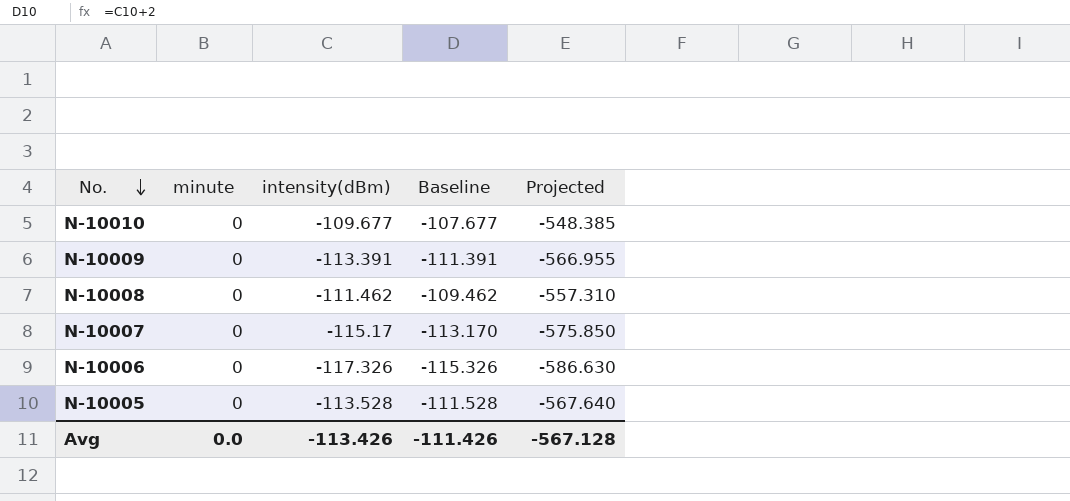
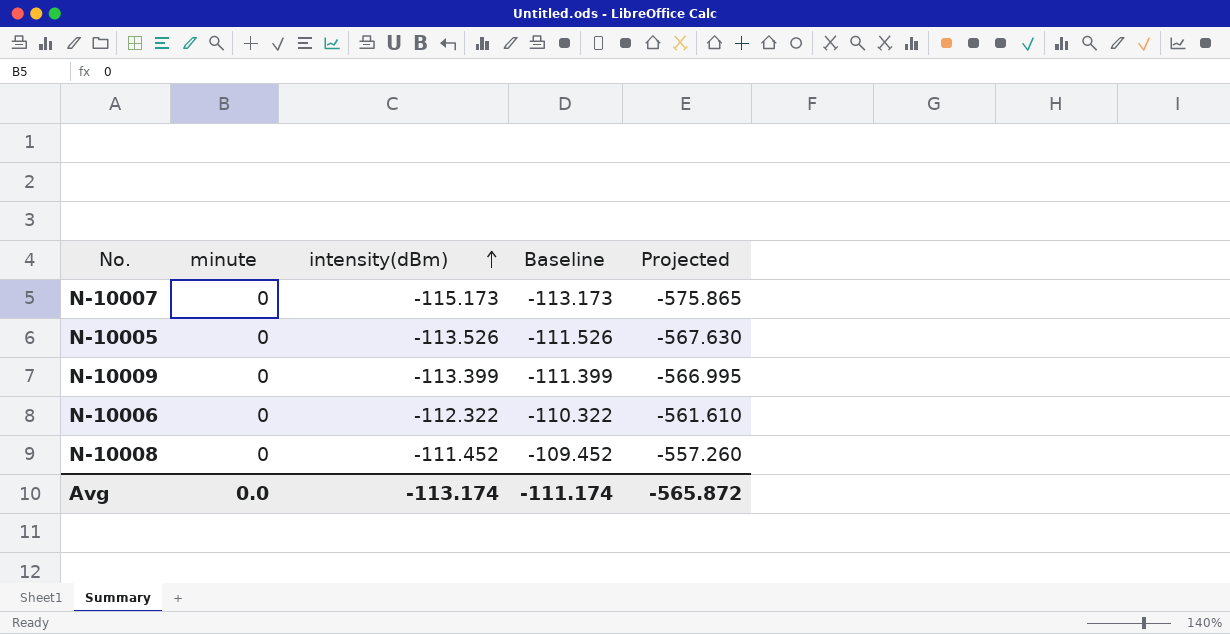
row order: No. descending -> intensity(dBm) ascending
row N-10010: 0 | -109.677 | -107.677 | -548.385 -> none
N-10007 | intensity(dBm): -115.17 -> -115.173
N-10007 | Baseline: -113.170 -> -113.173
N-10007 | Projected: -575.850 -> -575.865
N-10005 | intensity(dBm): -113.528 -> -113.526
N-10005 | Baseline: -111.528 -> -111.526
N-10005 | Projected: -567.640 -> -567.630
N-10009 | intensity(dBm): -113.391 -> -113.399
N-10009 | Baseline: -111.391 -> -111.399
N-10009 | Projected: -566.955 -> -566.995
N-10006 | intensity(dBm): -117.326 -> -112.322
N-10006 | Baseline: -115.326 -> -110.322
N-10006 | Projected: -586.630 -> -561.610
N-10008 | intensity(dBm): -111.462 -> -111.452
N-10008 | Baseline: -109.462 -> -109.452
N-10008 | Projected: -557.310 -> -557.260
Avg | intensity(dBm): -113.426 -> -113.174
Avg | Baseline: -111.426 -> -111.174
Avg | Projected: -567.128 -> -565.872

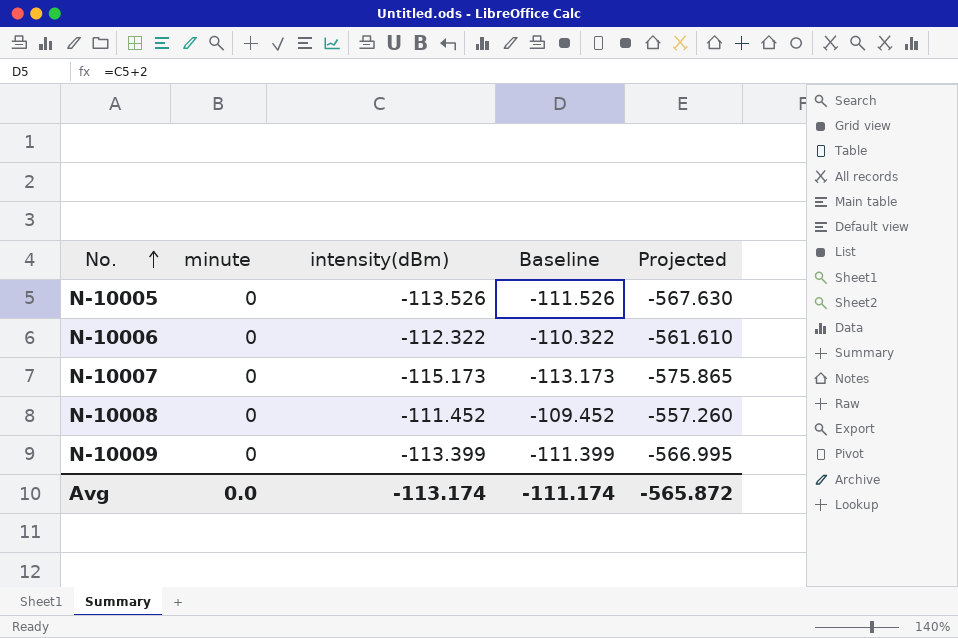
row order: intensity(dBm) ascending -> No. ascending

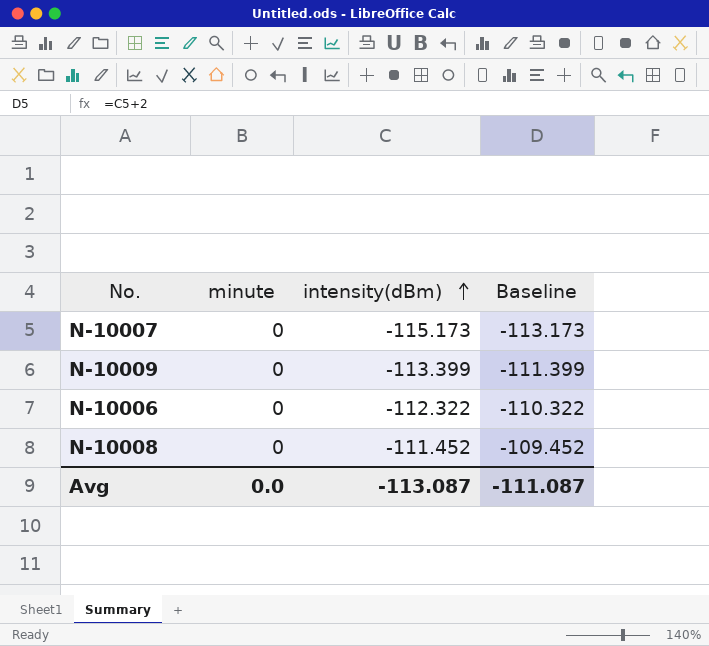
row order: No. ascending -> intensity(dBm) ascending
column Projected | formula: [intensity(dBm)] * 5 -> none
row N-10005: 0 | -113.526 | -111.526 | -567.630 -> none
Avg | intensity(dBm): -113.174 -> -113.087
Avg | Baseline: -111.174 -> -111.087

